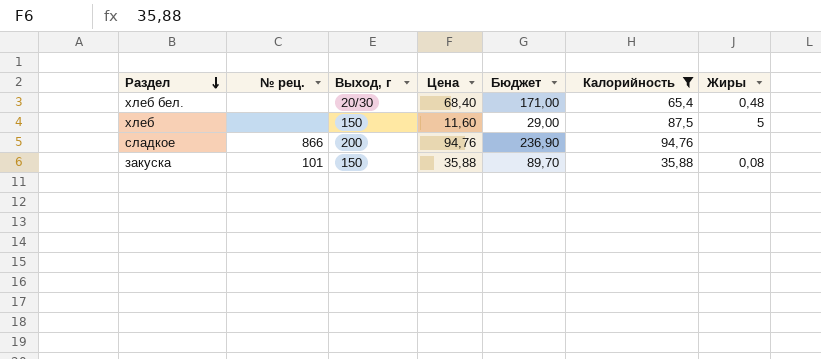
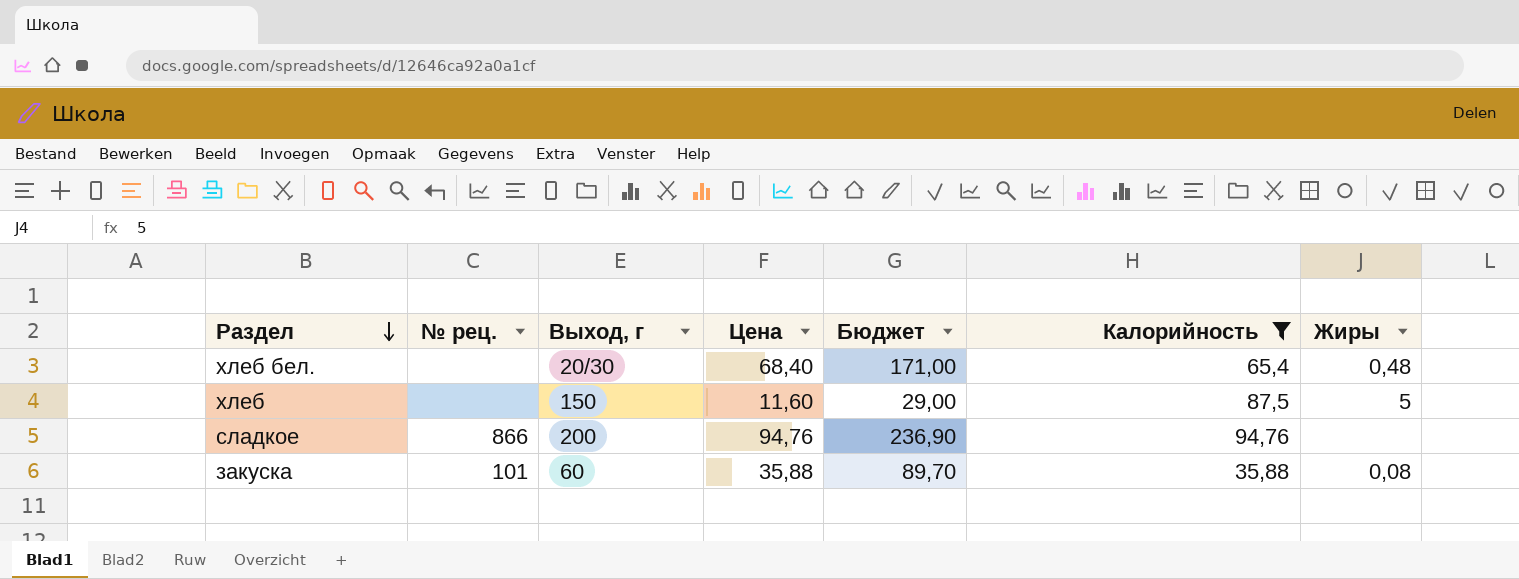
закуска | Выход, г: 150 -> 60

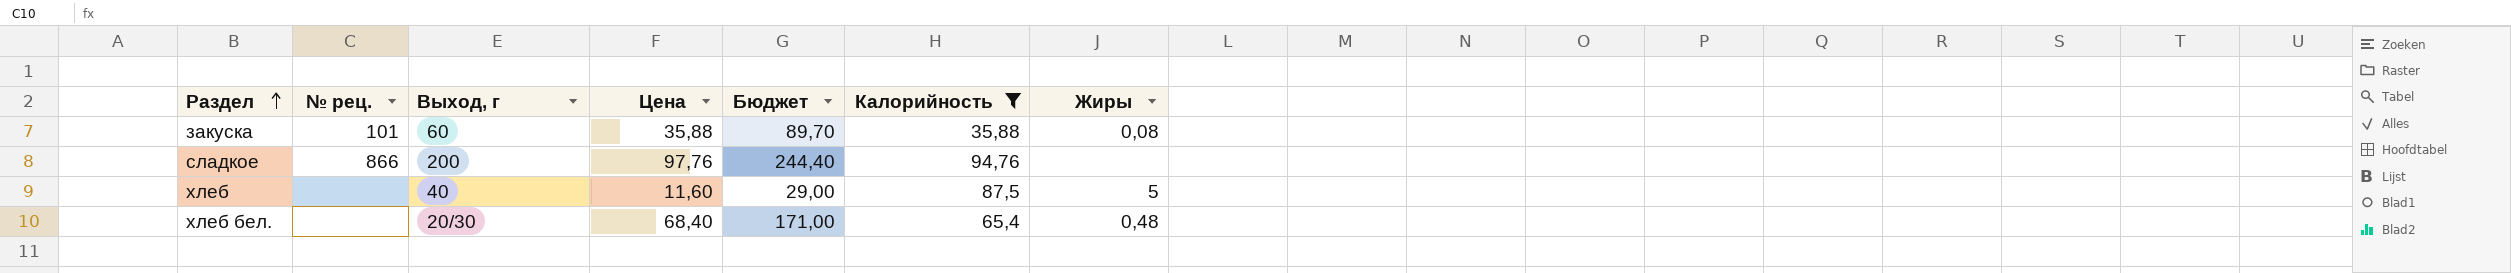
row order: Раздел descending -> Раздел ascending
сладкое | Цена: 94,76 -> 97,76
сладкое | Бюджет: 236,90 -> 244,40
хлеб | Выход, г: 150 -> 40

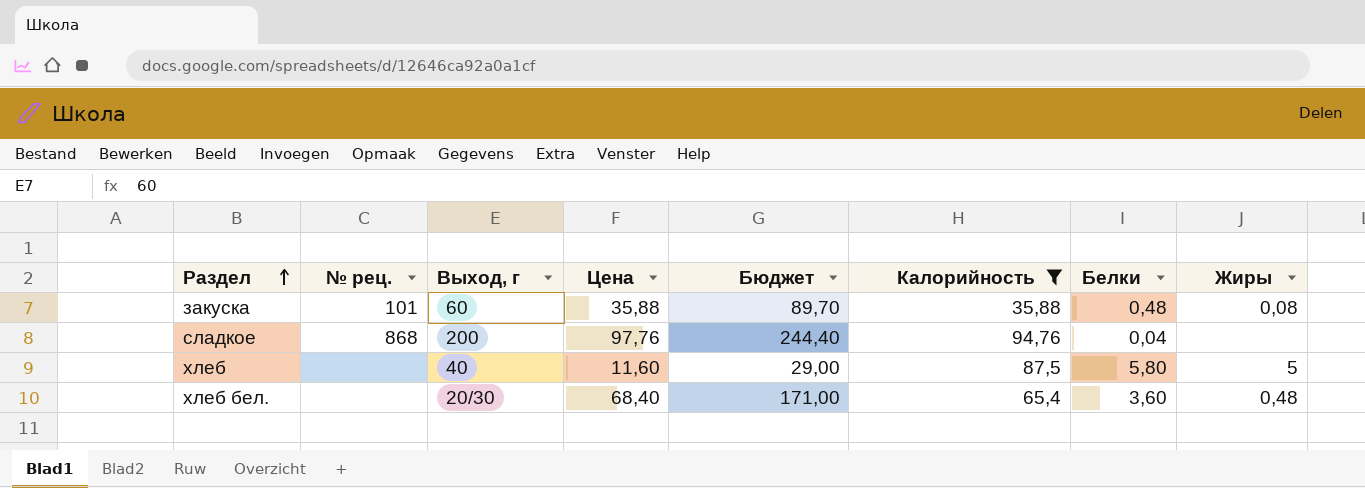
column Белки | position: none -> 7
сладкое | № рец.: 866 -> 868

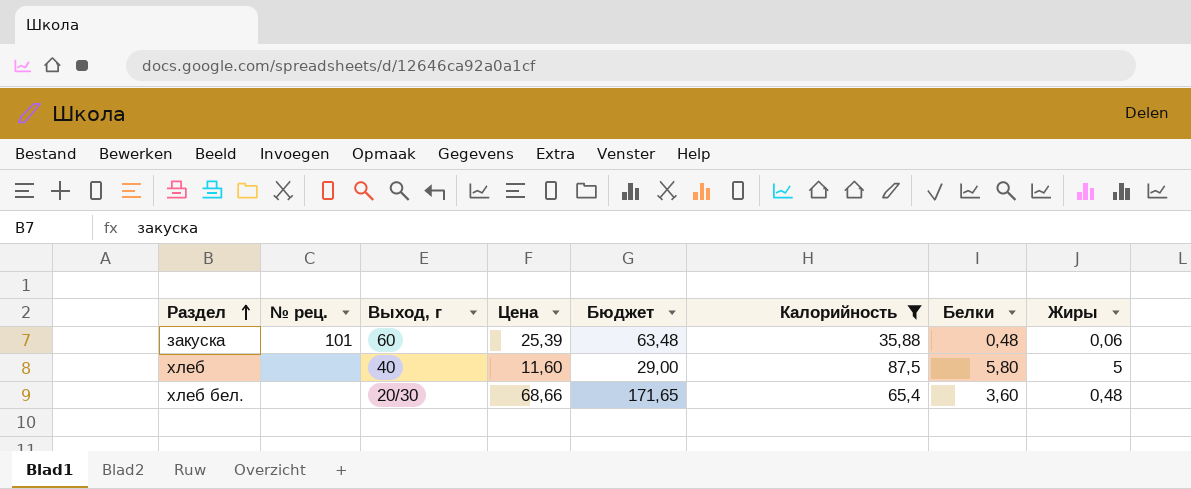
row сладкое: 868 | 200 | 97,76 | 244,40 | 94,76 | 0,04 | none -> none
закуска | Цена: 35,88 -> 25,39
закуска | Бюджет: 89,70 -> 63,48
закуска | Жиры: 0,08 -> 0,06
хлеб бел. | Цена: 68,40 -> 68,66
хлеб бел. | Бюджет: 171,00 -> 171,65

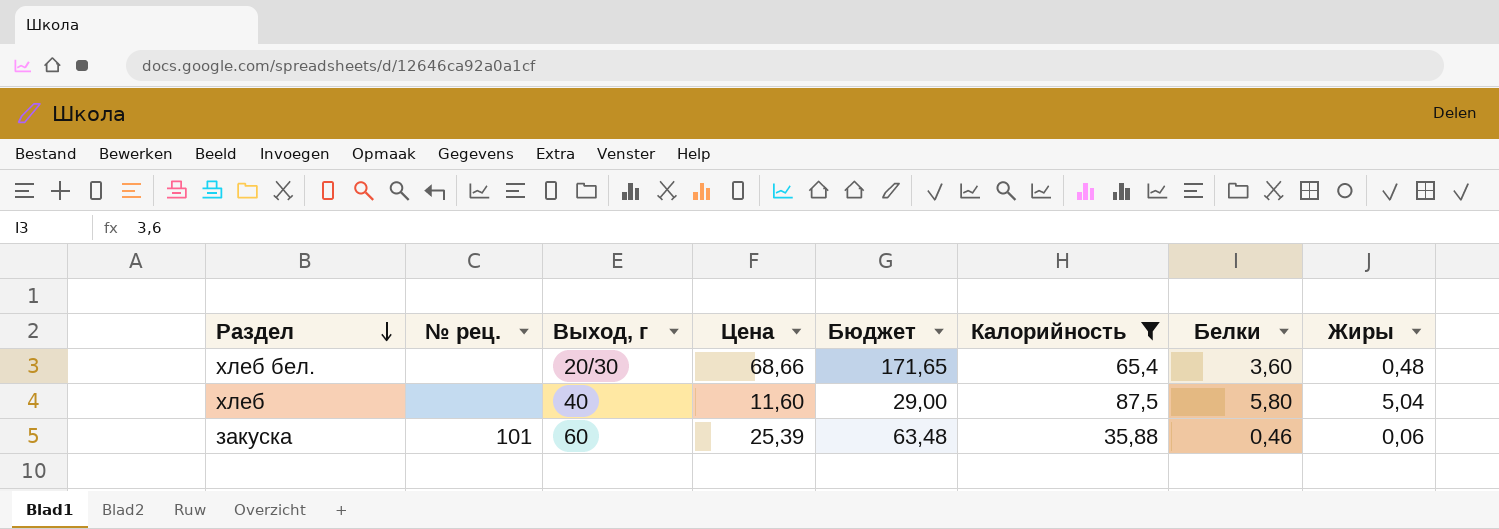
row order: Раздел ascending -> Раздел descending
хлеб | Жиры: 5 -> 5,04
закуска | Белки: 0,48 -> 0,46

